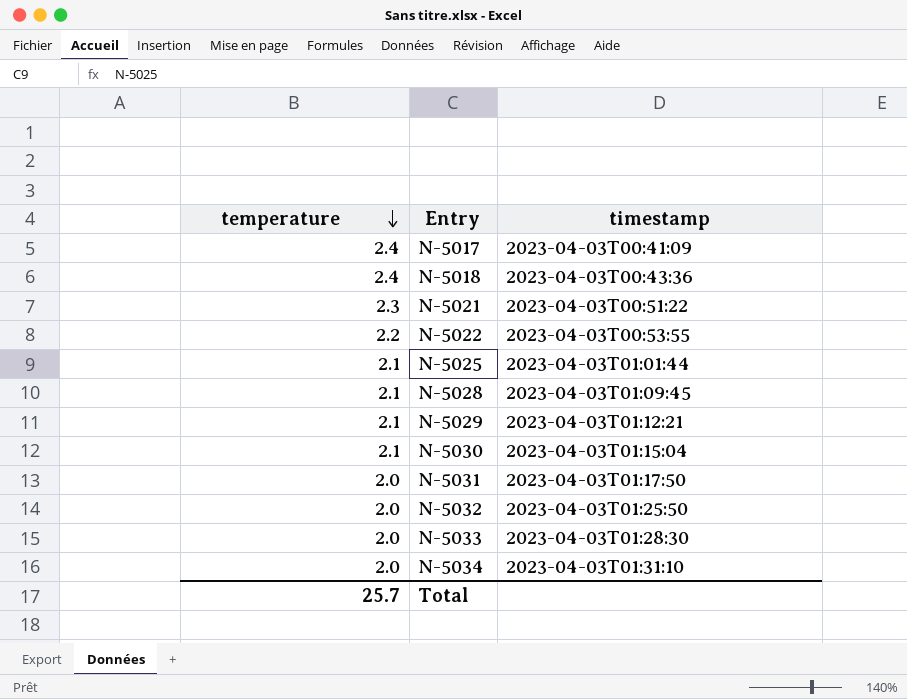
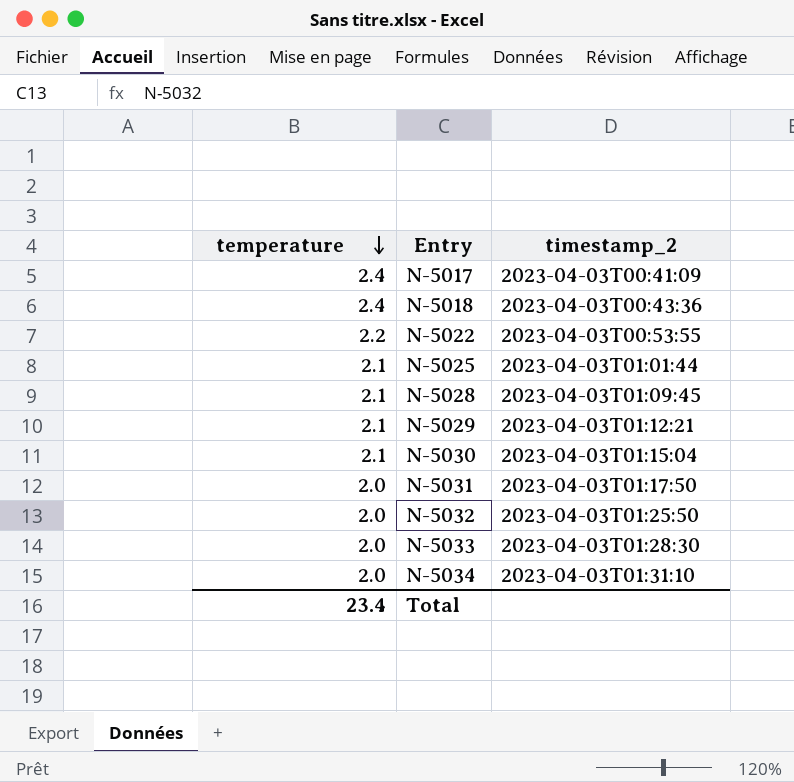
column name: timestamp -> timestamp_2
row N-5021: 2.3 | 2023-04-03T00:51:22 -> none
Total | temperature: 25.7 -> 23.4

